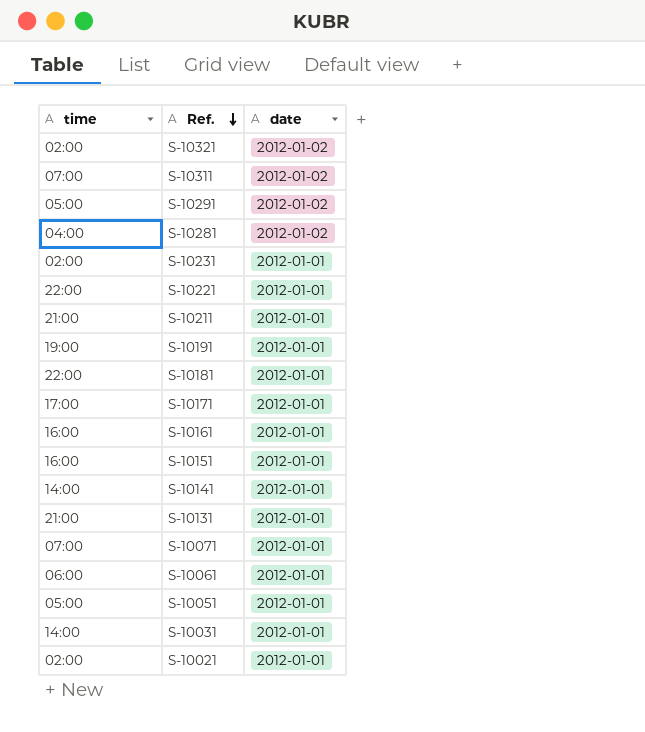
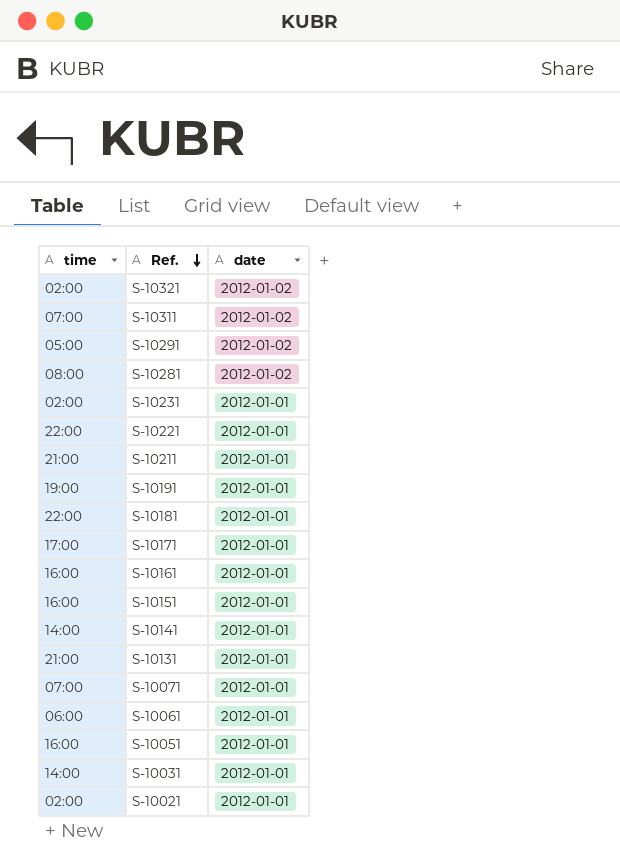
S-10281 | time: 04:00 -> 08:00
S-10051 | time: 05:00 -> 16:00

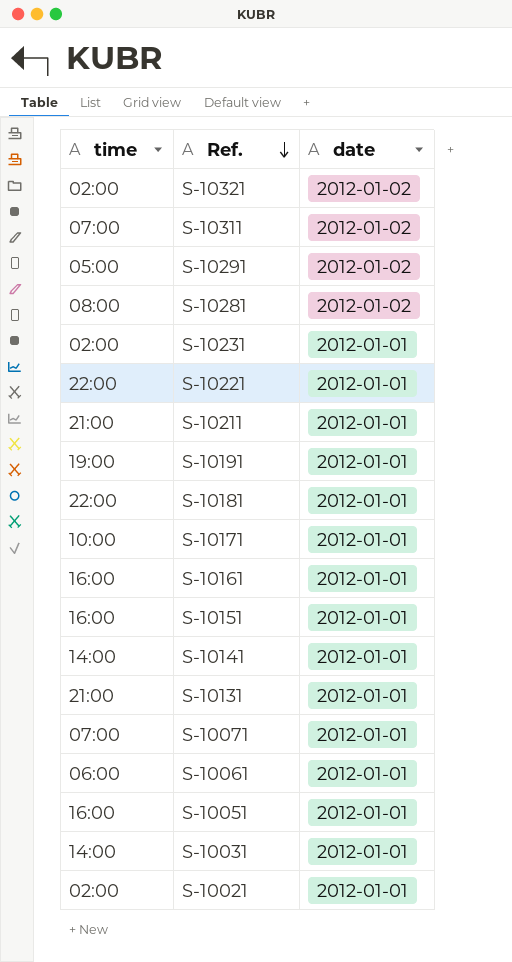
S-10171 | time: 17:00 -> 10:00

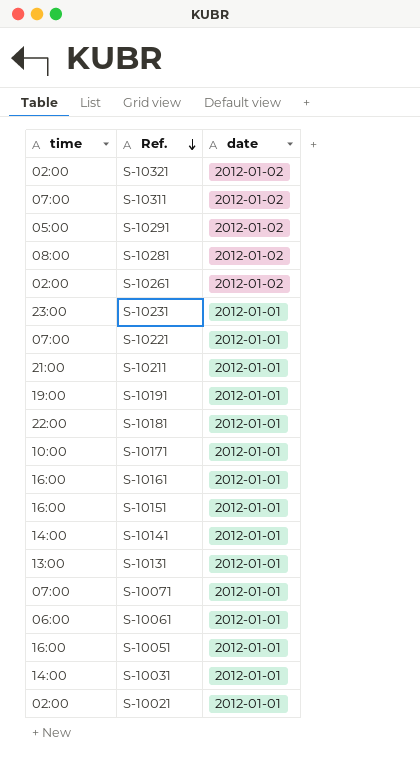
row S-10261: none -> 02:00 | 2012-01-02
S-10231 | time: 02:00 -> 23:00
S-10221 | time: 22:00 -> 07:00
S-10131 | time: 21:00 -> 13:00

